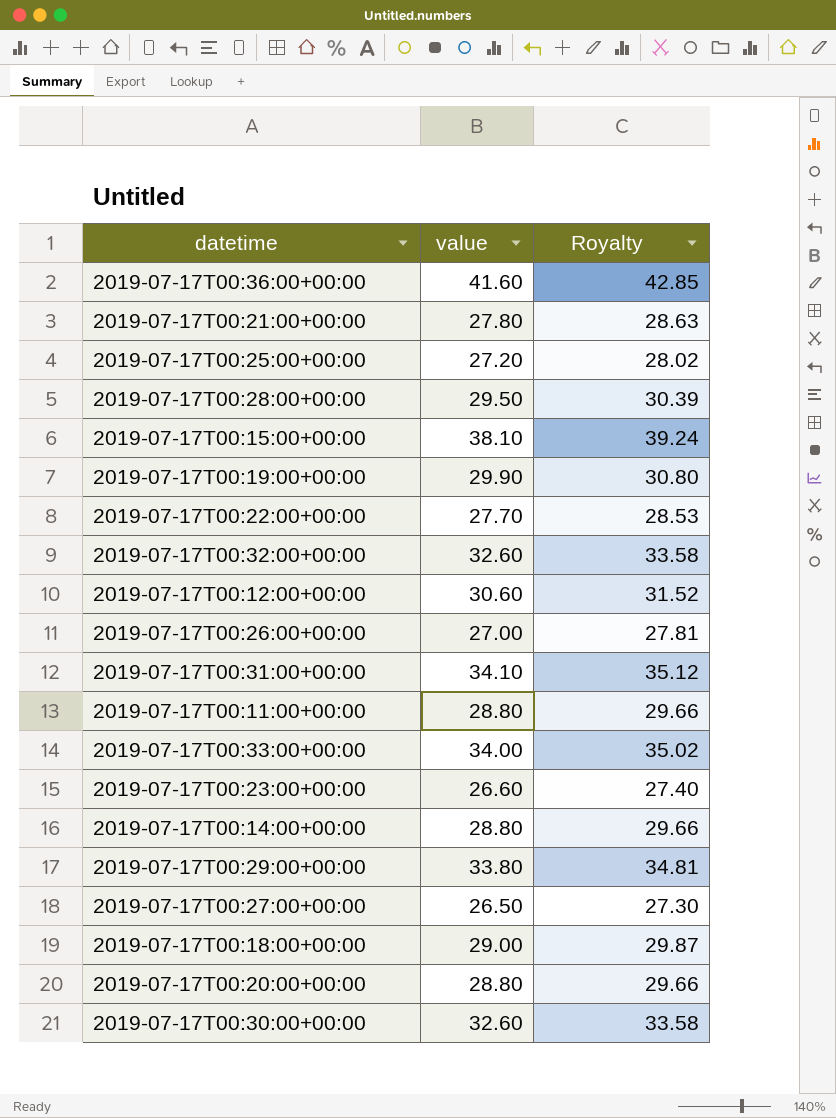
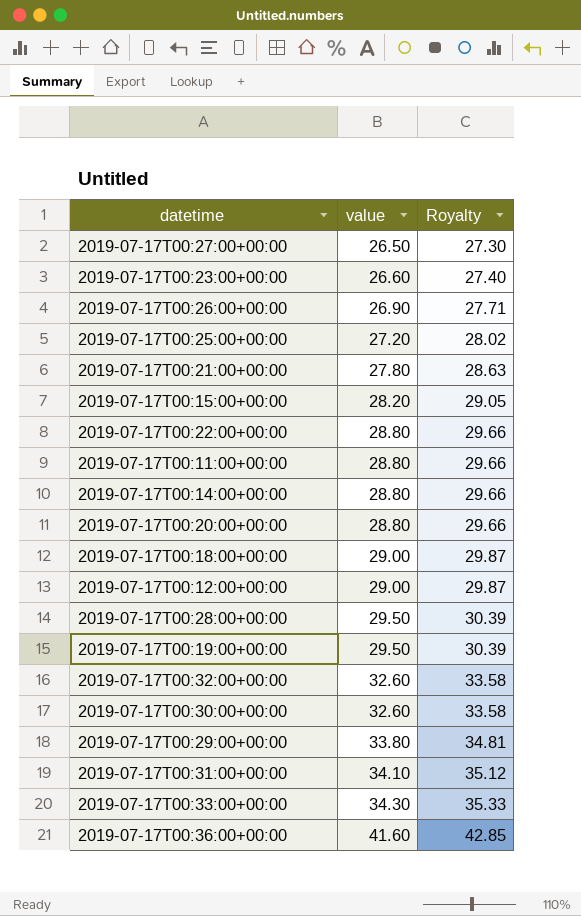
row order: none -> value ascending
2019-07-17T00:26:00+00:00 | value: 27.00 -> 26.90
2019-07-17T00:26:00+00:00 | Royalty: 27.81 -> 27.71
2019-07-17T00:15:00+00:00 | value: 38.10 -> 28.20
2019-07-17T00:15:00+00:00 | Royalty: 39.24 -> 29.05
2019-07-17T00:22:00+00:00 | value: 27.70 -> 28.80
2019-07-17T00:22:00+00:00 | Royalty: 28.53 -> 29.66
2019-07-17T00:12:00+00:00 | value: 30.60 -> 29.00
2019-07-17T00:12:00+00:00 | Royalty: 31.52 -> 29.87
2019-07-17T00:19:00+00:00 | value: 29.90 -> 29.50
2019-07-17T00:19:00+00:00 | Royalty: 30.80 -> 30.39
2019-07-17T00:33:00+00:00 | value: 34.00 -> 34.30
2019-07-17T00:33:00+00:00 | Royalty: 35.02 -> 35.33

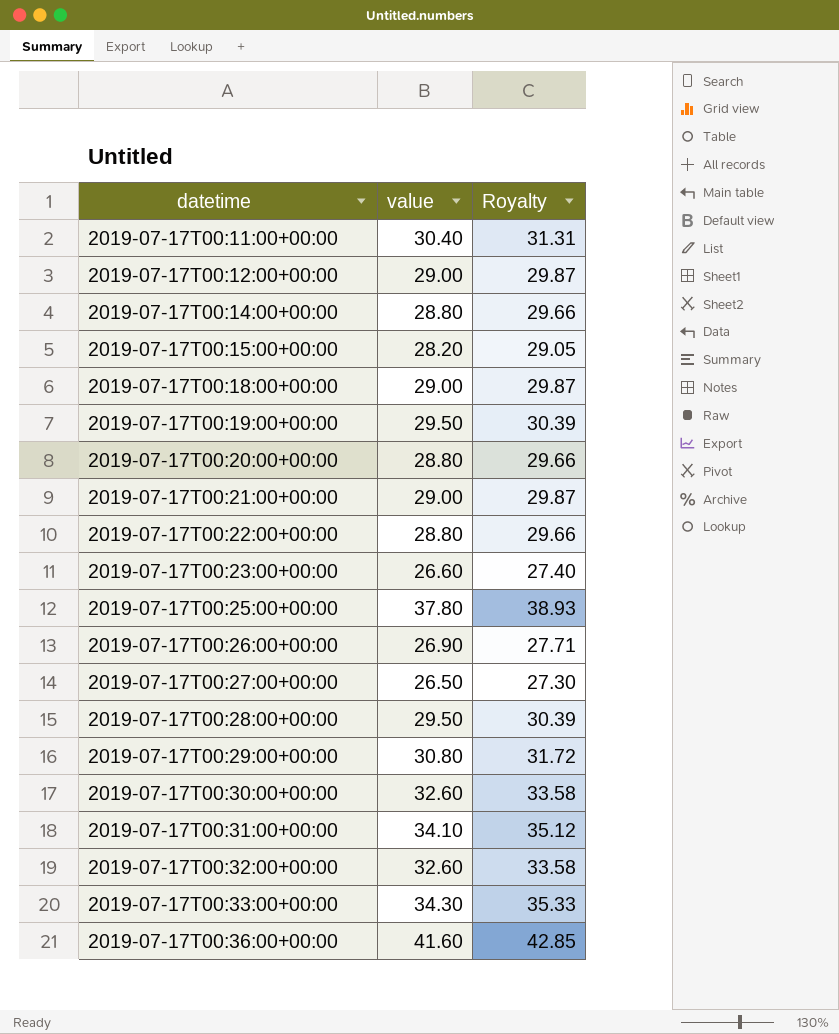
row order: value ascending -> datetime ascending
2019-07-17T00:11:00+00:00 | value: 28.80 -> 30.40
2019-07-17T00:11:00+00:00 | Royalty: 29.66 -> 31.31
2019-07-17T00:21:00+00:00 | value: 27.80 -> 29.00
2019-07-17T00:21:00+00:00 | Royalty: 28.63 -> 29.87
2019-07-17T00:25:00+00:00 | value: 27.20 -> 37.80
2019-07-17T00:25:00+00:00 | Royalty: 28.02 -> 38.93
2019-07-17T00:29:00+00:00 | value: 33.80 -> 30.80
2019-07-17T00:29:00+00:00 | Royalty: 34.81 -> 31.72

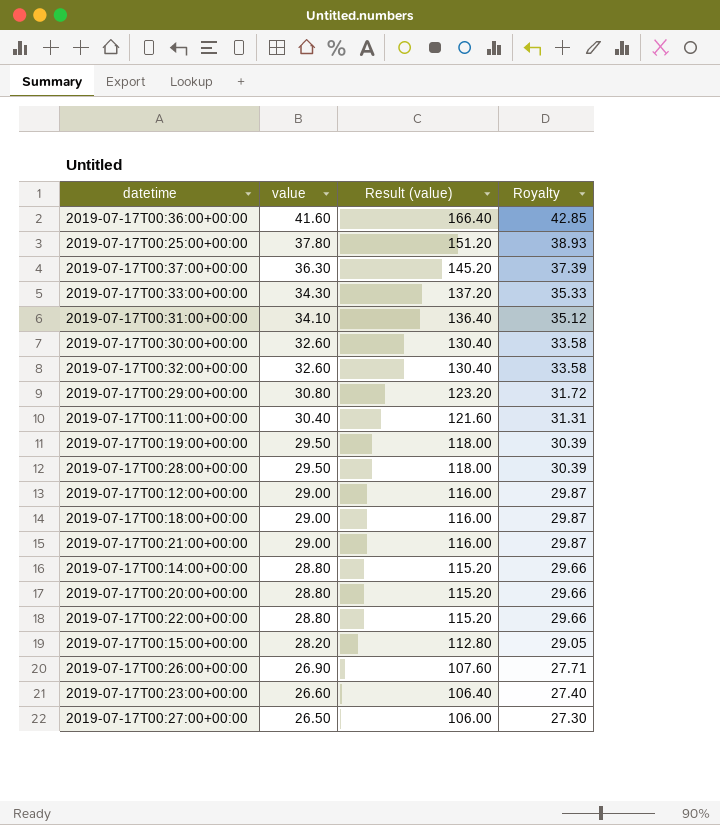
row order: datetime ascending -> value descending
column Result (value) | formula: none -> [value] * 4
row 2019-07-17T00:37:00+00:00: none -> 36.30 | 145.20 | 37.39

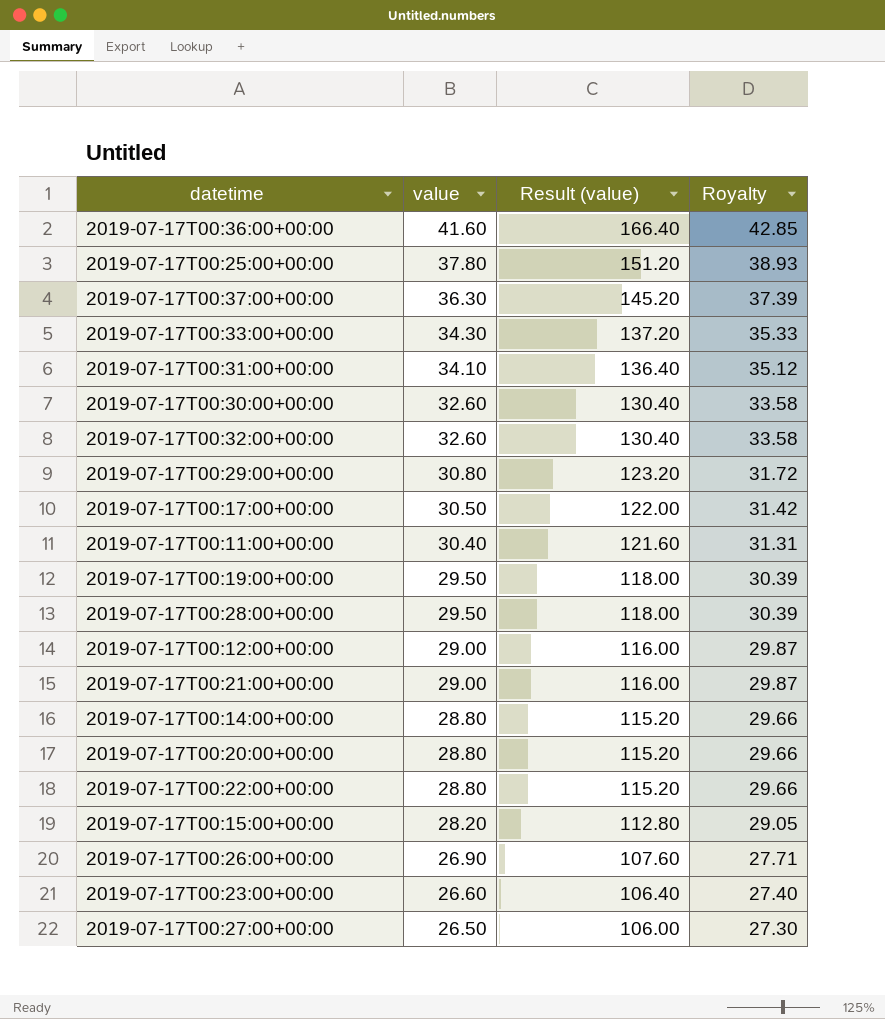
row 2019-07-17T00:18:00+00:00: 29.00 | 116.00 | 29.87 -> none
row 2019-07-17T00:17:00+00:00: none -> 30.50 | 122.00 | 31.42

